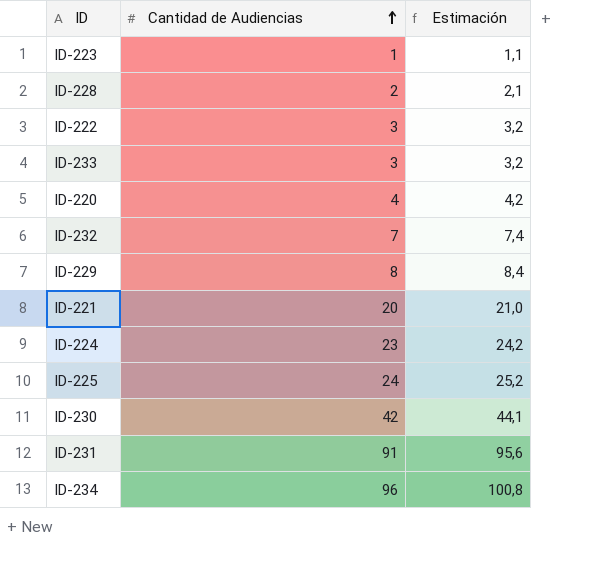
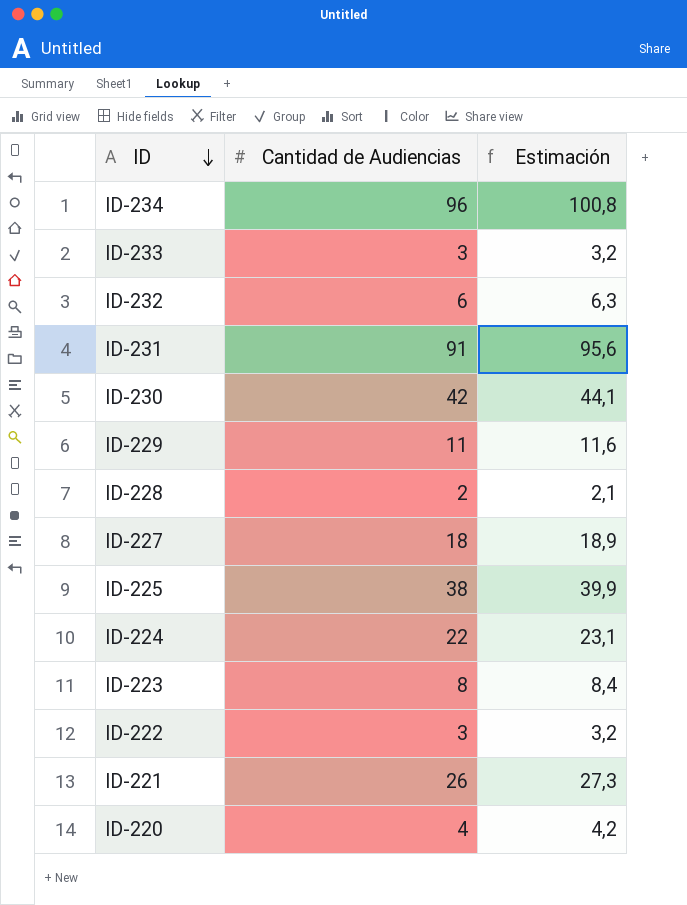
row order: Cantidad de Audiencias ascending -> ID descending
ID-232 | Cantidad de Audiencias: 7 -> 6
ID-232 | Estimación: 7,4 -> 6,3
ID-229 | Cantidad de Audiencias: 8 -> 11
ID-229 | Estimación: 8,4 -> 11,6
row ID-227: none -> 18 | 18,9
ID-225 | Cantidad de Audiencias: 24 -> 38
ID-225 | Estimación: 25,2 -> 39,9
ID-224 | Cantidad de Audiencias: 23 -> 22
ID-224 | Estimación: 24,2 -> 23,1
ID-223 | Cantidad de Audiencias: 1 -> 8
ID-223 | Estimación: 1,1 -> 8,4
ID-221 | Cantidad de Audiencias: 20 -> 26
ID-221 | Estimación: 21,0 -> 27,3

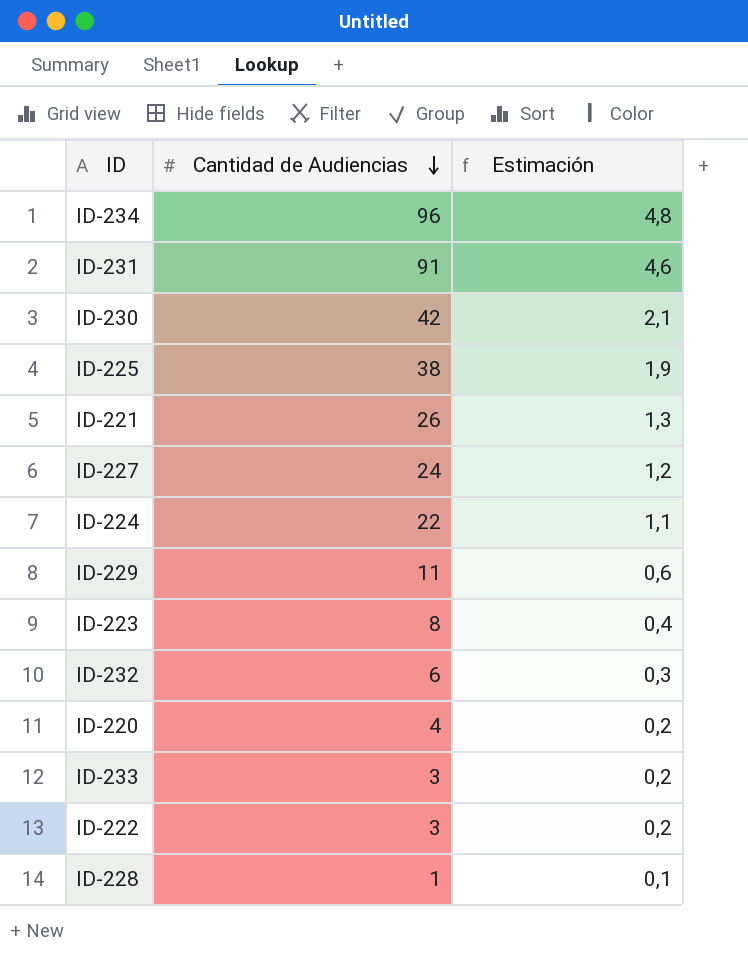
row order: ID descending -> Cantidad de Audiencias descending
column Estimación | formula: [Cantidad de Audiencias] * 1,05 -> [Cantidad de Audiencias] * 0,05
ID-227 | Cantidad de Audiencias: 18 -> 24
ID-228 | Cantidad de Audiencias: 2 -> 1

